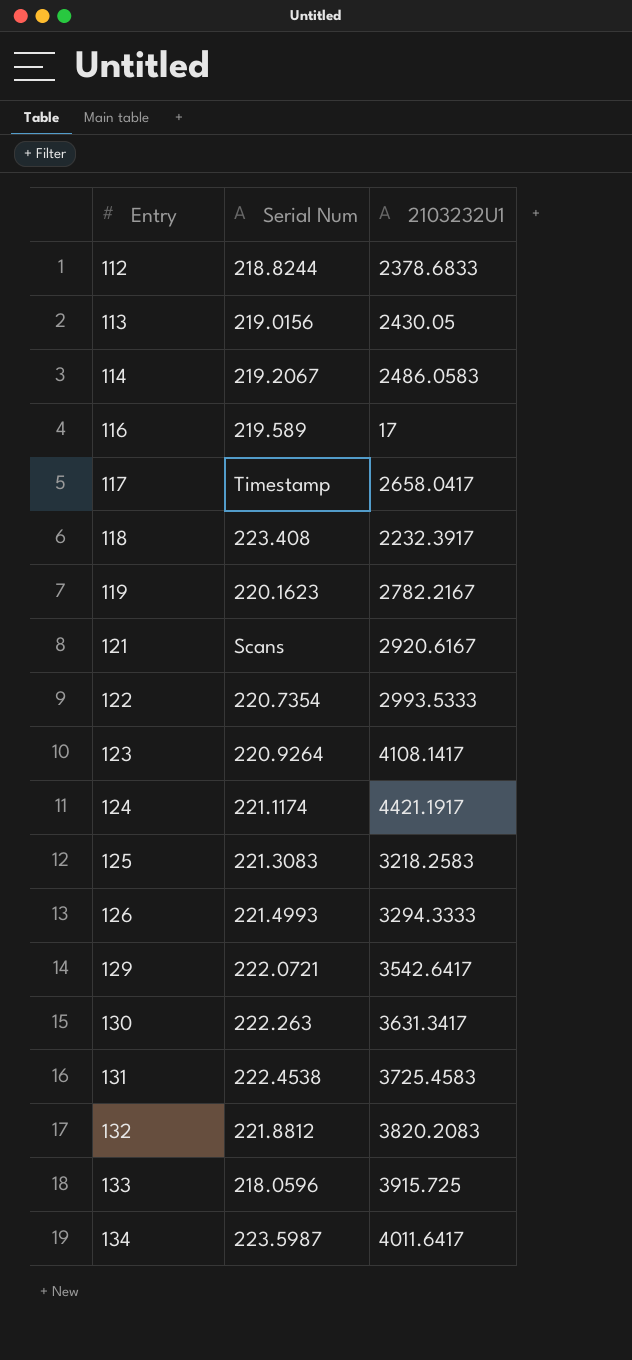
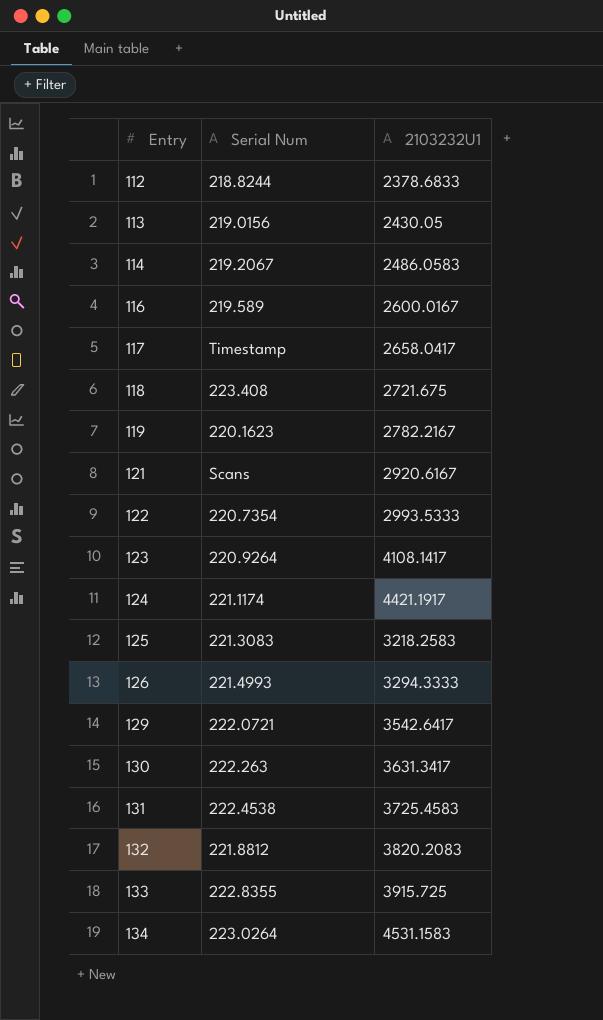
116 | 2103232U1: 17 -> 2600.0167
118 | 2103232U1: 2232.3917 -> 2721.675
133 | Serial Num: 218.0596 -> 222.8355
134 | Serial Num: 223.5987 -> 223.0264
134 | 2103232U1: 4011.6417 -> 4531.1583

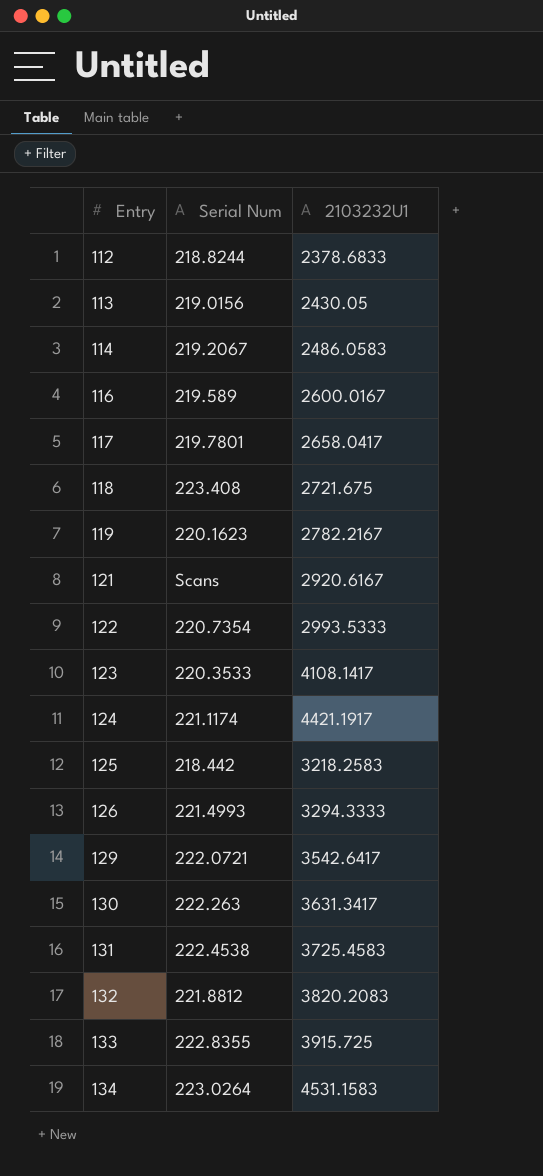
117 | Serial Num: Timestamp -> 219.7801
123 | Serial Num: 220.9264 -> 220.3533
125 | Serial Num: 221.3083 -> 218.442

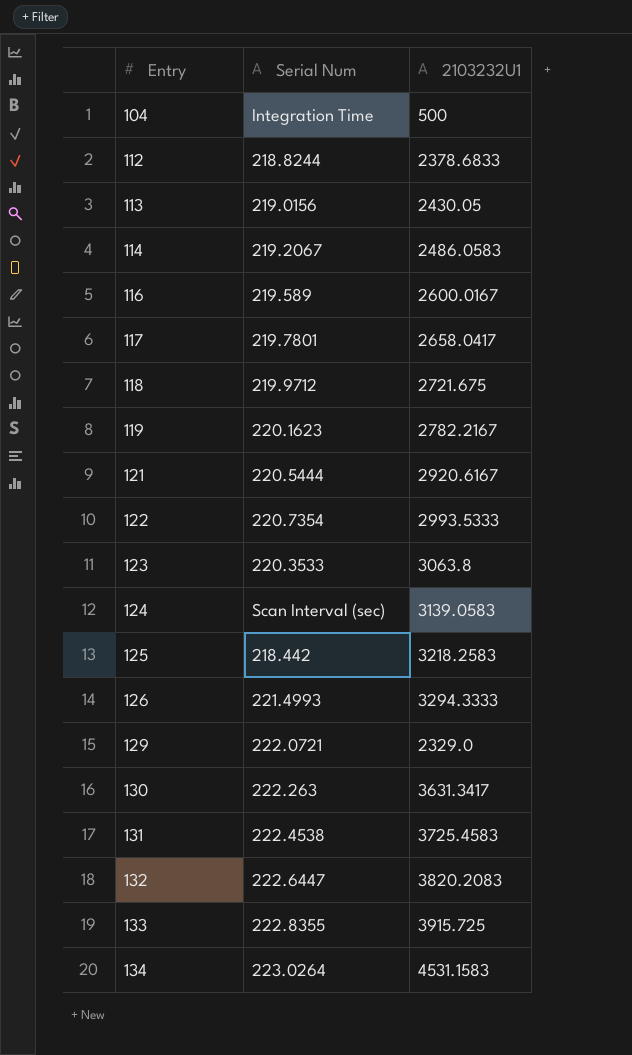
row 104: none -> Integration Time | 500
118 | Serial Num: 223.408 -> 219.9712
121 | Serial Num: Scans -> 220.5444
123 | 2103232U1: 4108.1417 -> 3063.8
124 | Serial Num: 221.1174 -> Scan Interval (sec)
124 | 2103232U1: 4421.1917 -> 3139.0583
129 | 2103232U1: 3542.6417 -> 2329.0
132 | Serial Num: 221.8812 -> 222.6447

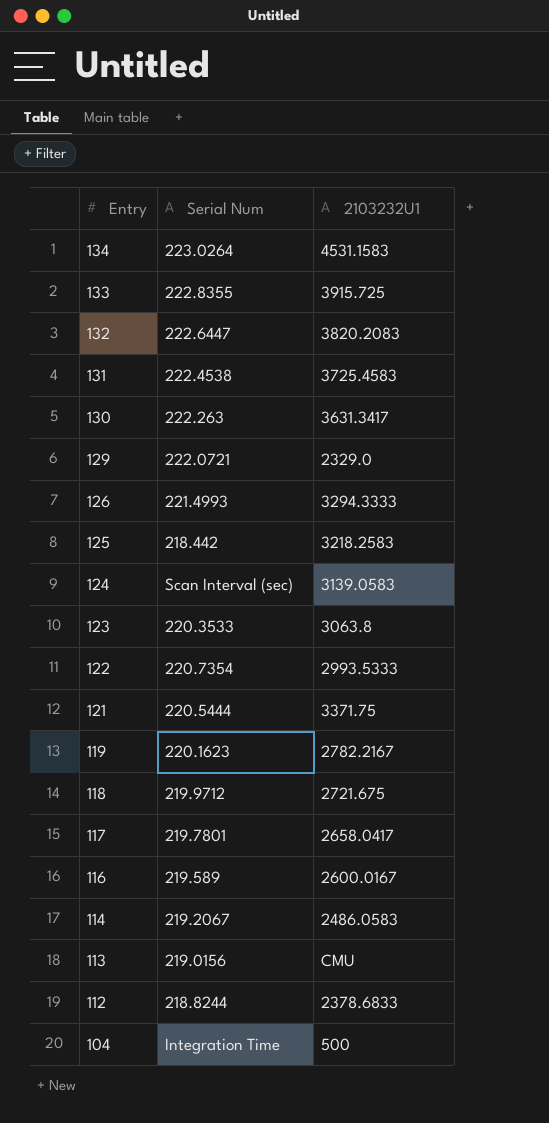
row order: Entry ascending -> Entry descending
121 | 2103232U1: 2920.6167 -> 3371.75
113 | 2103232U1: 2430.05 -> CMU

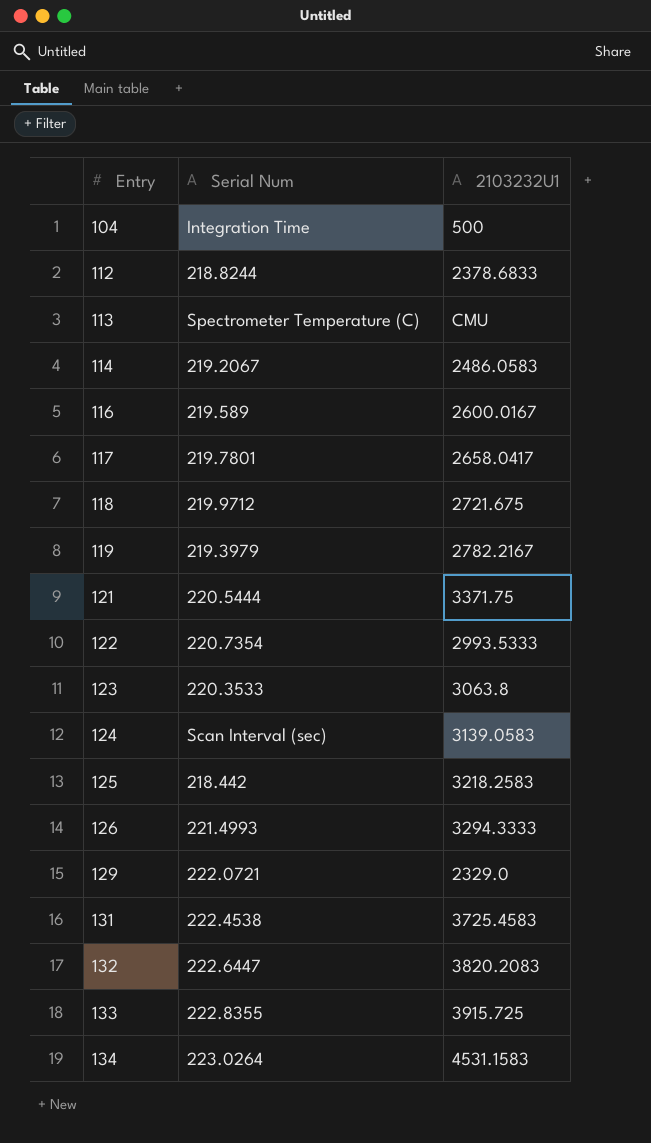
row order: Entry descending -> Entry ascending
row 130: 222.263 | 3631.3417 -> none
113 | Serial Num: 219.0156 -> Spectrometer Temperature (C)
119 | Serial Num: 220.1623 -> 219.3979

